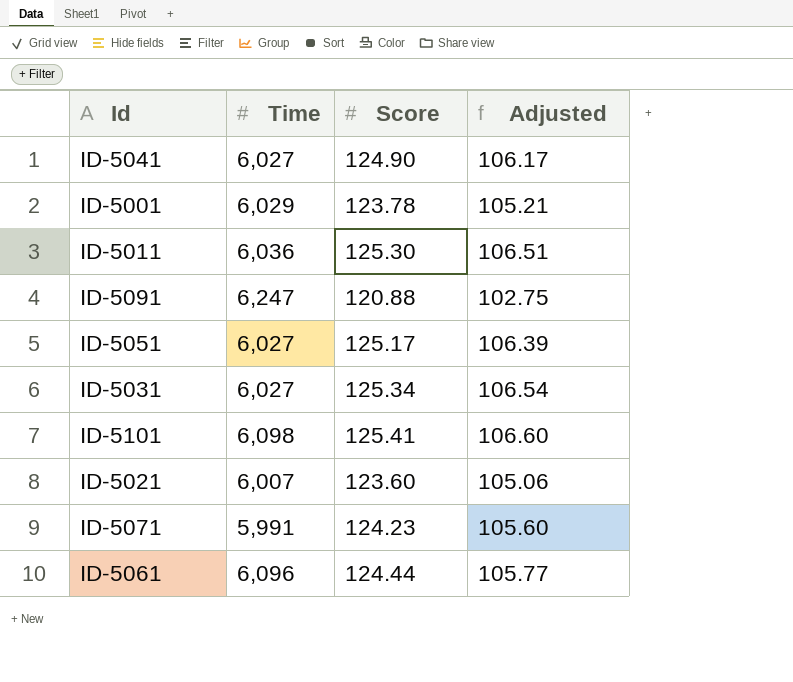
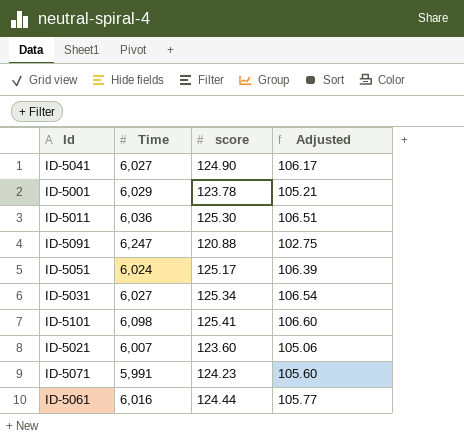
column name: Score -> score
ID-5051 | Time: 6,027 -> 6,024
ID-5061 | Time: 6,096 -> 6,016

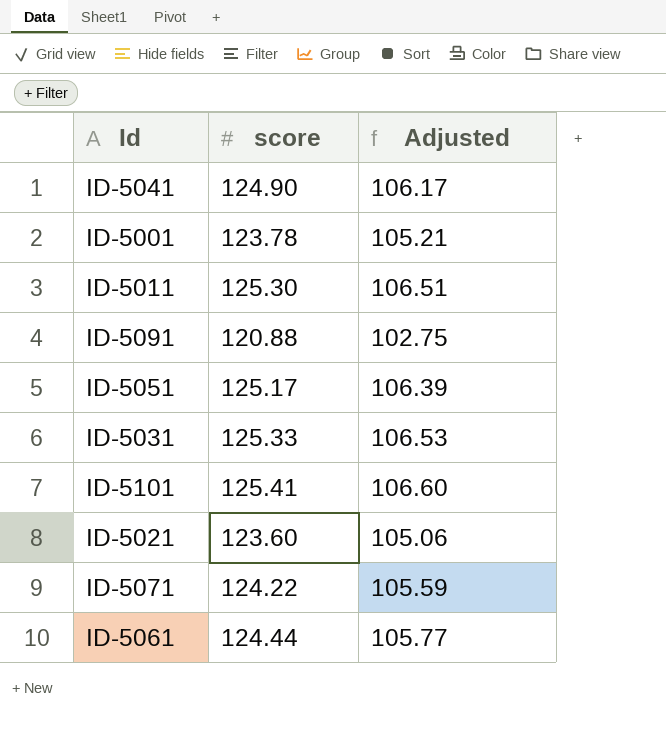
column Time | position: 2 -> none
ID-5031 | score: 125.34 -> 125.33
ID-5031 | Adjusted: 106.54 -> 106.53
ID-5071 | score: 124.23 -> 124.22
ID-5071 | Adjusted: 105.60 -> 105.59

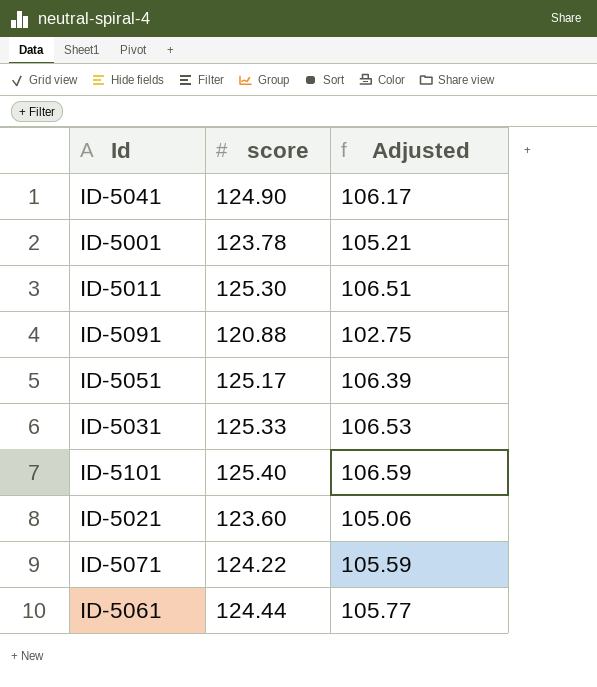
ID-5101 | score: 125.41 -> 125.40
ID-5101 | Adjusted: 106.60 -> 106.59

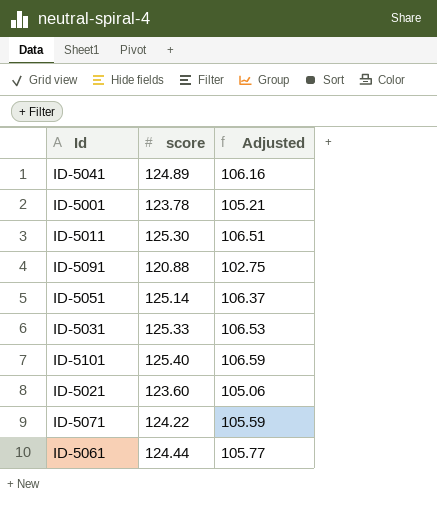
ID-5041 | score: 124.90 -> 124.89
ID-5041 | Adjusted: 106.17 -> 106.16
ID-5051 | score: 125.17 -> 125.14
ID-5051 | Adjusted: 106.39 -> 106.37

